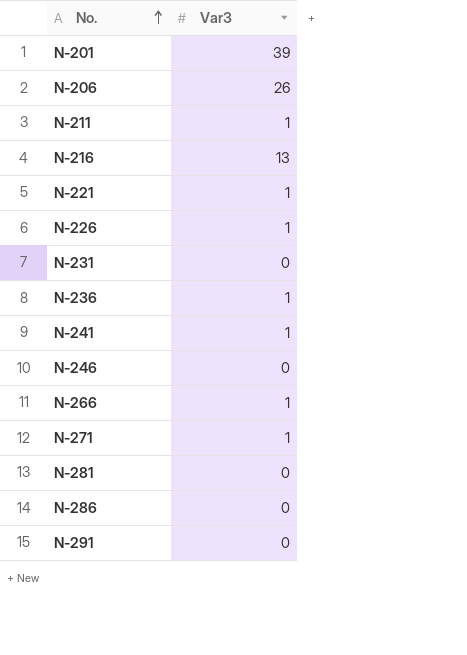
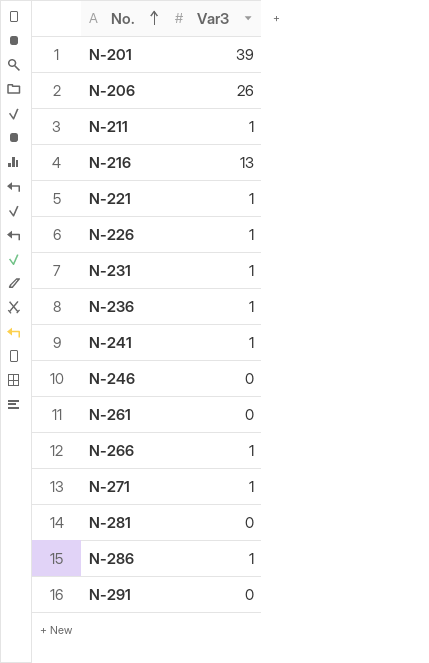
N-231 | Var3: 0 -> 1
row N-261: none -> 0
N-286 | Var3: 0 -> 1

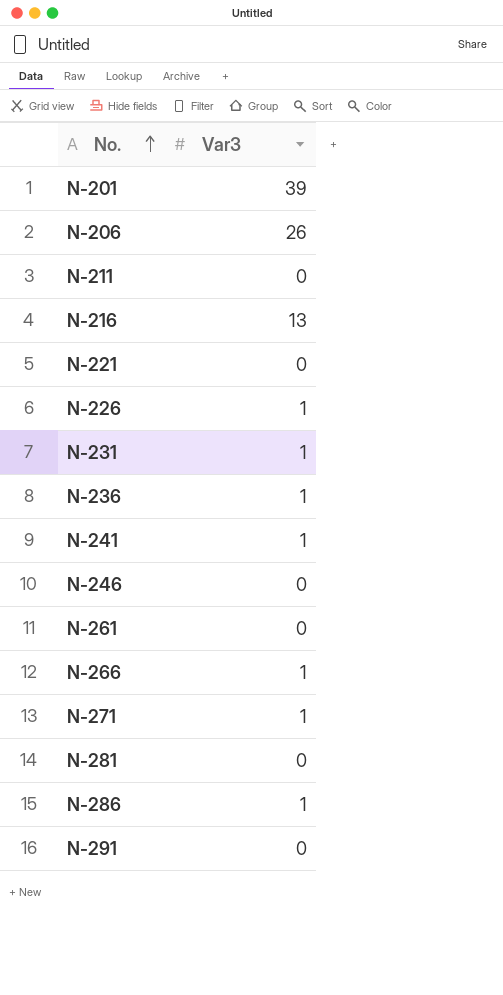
N-211 | Var3: 1 -> 0
N-221 | Var3: 1 -> 0

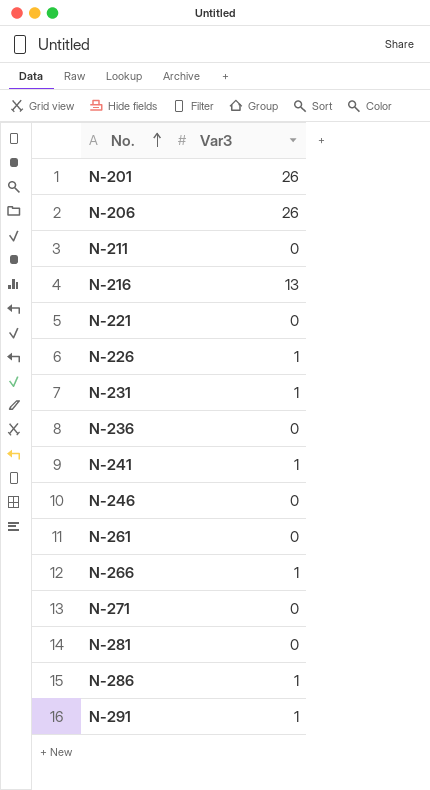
N-201 | Var3: 39 -> 26
N-236 | Var3: 1 -> 0
N-271 | Var3: 1 -> 0
N-291 | Var3: 0 -> 1

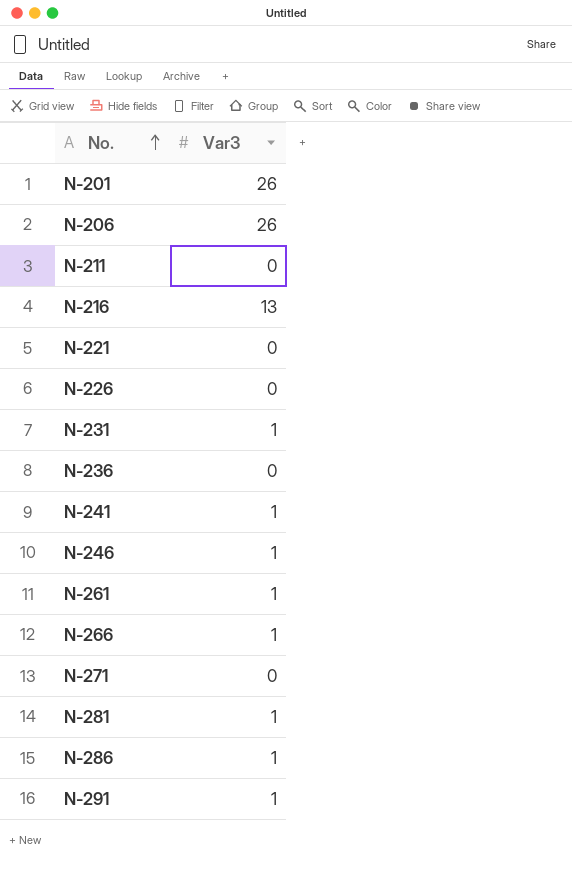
N-226 | Var3: 1 -> 0
N-246 | Var3: 0 -> 1
N-261 | Var3: 0 -> 1
N-281 | Var3: 0 -> 1

